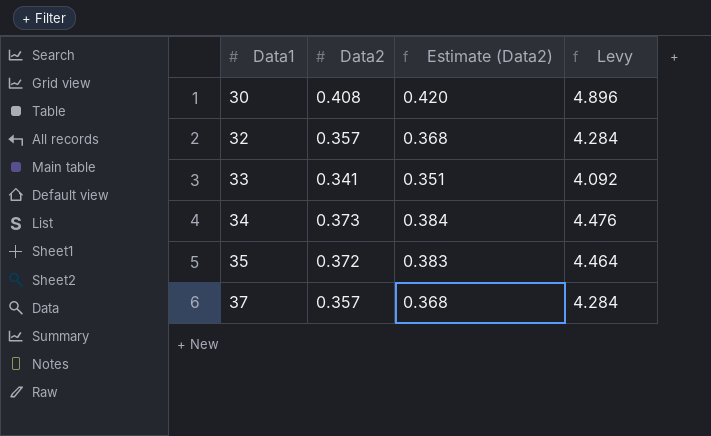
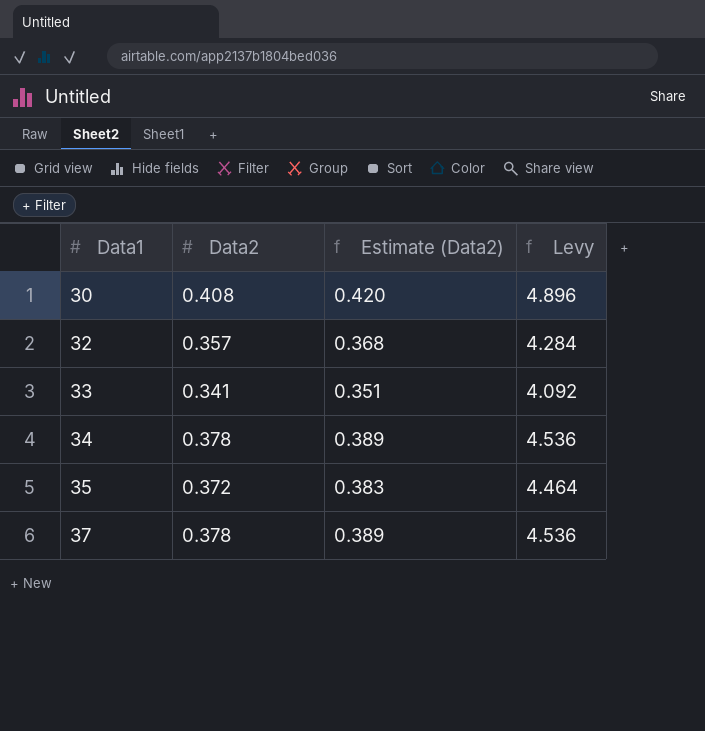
34 | Data2: 0.373 -> 0.378
34 | Estimate (Data2): 0.384 -> 0.389
34 | Levy: 4.476 -> 4.536
37 | Data2: 0.357 -> 0.378
37 | Estimate (Data2): 0.368 -> 0.389
37 | Levy: 4.284 -> 4.536

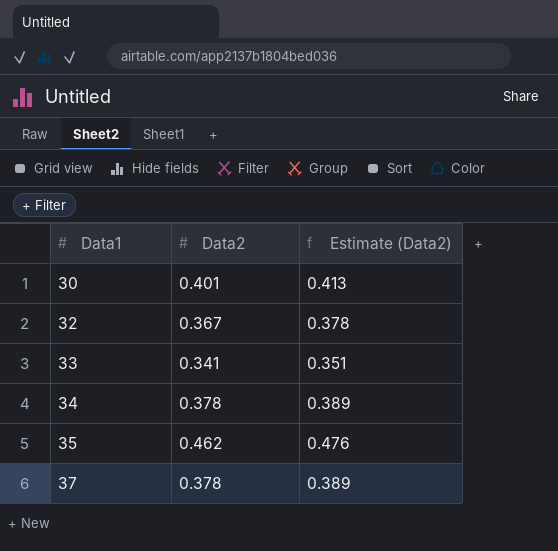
column Levy | formula: [Data2] * 12 -> none
30 | Data2: 0.408 -> 0.401
30 | Estimate (Data2): 0.420 -> 0.413
32 | Data2: 0.357 -> 0.367
32 | Estimate (Data2): 0.368 -> 0.378
35 | Data2: 0.372 -> 0.462
35 | Estimate (Data2): 0.383 -> 0.476

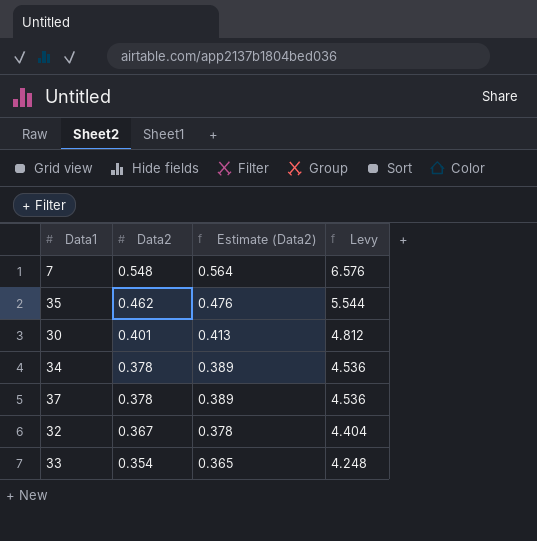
row order: Data1 ascending -> Data2 descending
column Levy | formula: none -> [Data2] * 12
row 7: none -> 0.548 | 0.564 | 6.576
33 | Data2: 0.341 -> 0.354
33 | Estimate (Data2): 0.351 -> 0.365

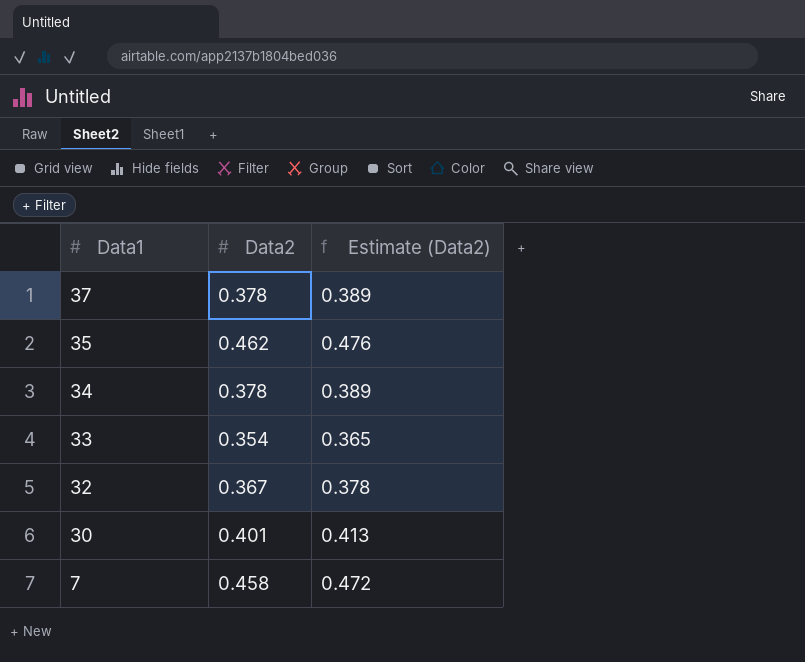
row order: Data2 descending -> Data1 descending
column Levy | formula: [Data2] * 12 -> none
7 | Data2: 0.548 -> 0.458
7 | Estimate (Data2): 0.564 -> 0.472

